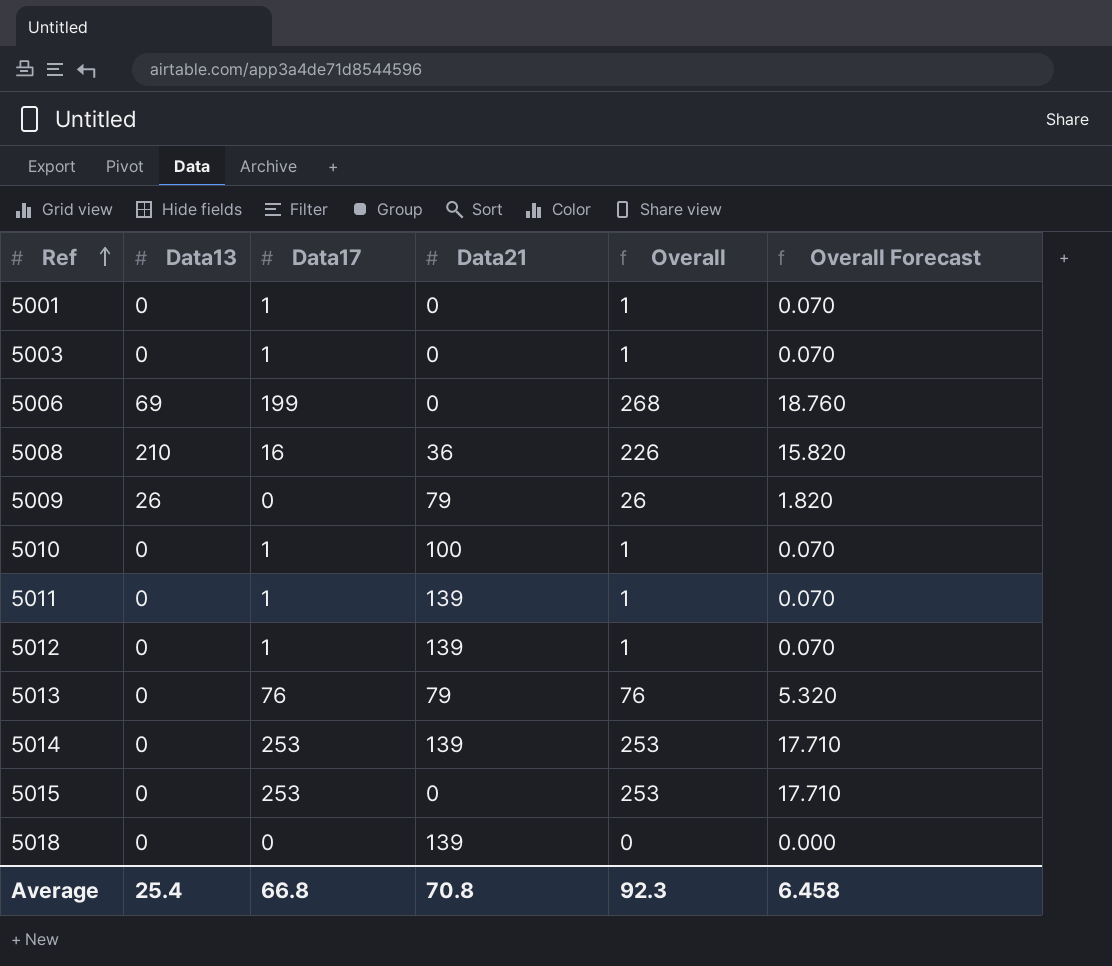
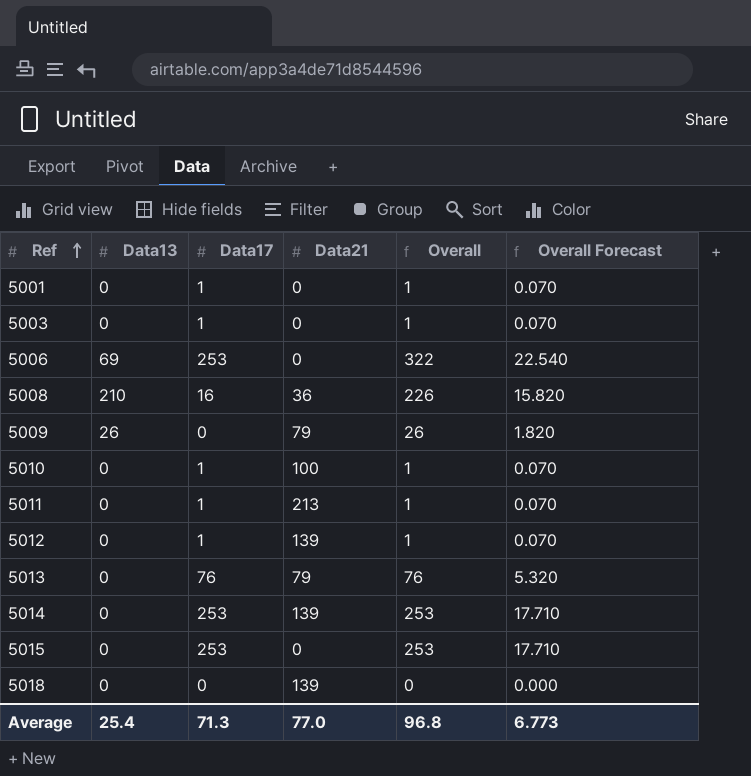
5006 | Data17: 199 -> 253
5006 | Overall: 268 -> 322
5006 | Overall Forecast: 18.760 -> 22.540
5011 | Data21: 139 -> 213
Average | Data17: 66.8 -> 71.3
Average | Data21: 70.8 -> 77.0
Average | Overall: 92.3 -> 96.8
Average | Overall Forecast: 6.458 -> 6.773

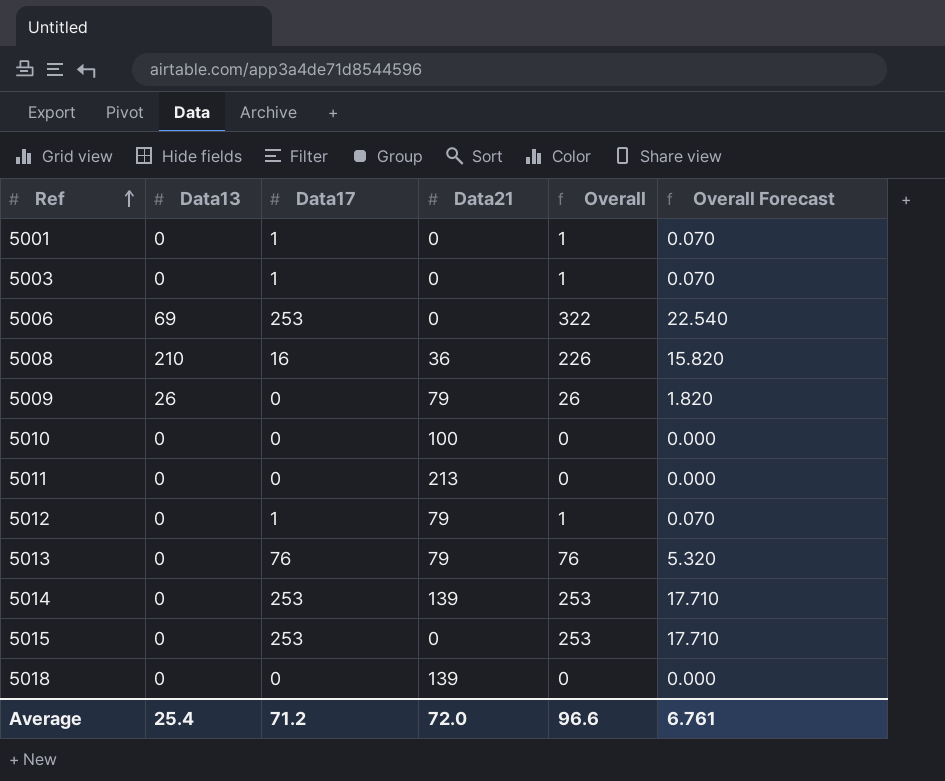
5010 | Data17: 1 -> 0
5010 | Overall: 1 -> 0
5010 | Overall Forecast: 0.070 -> 0.000
5011 | Data17: 1 -> 0
5011 | Overall: 1 -> 0
5011 | Overall Forecast: 0.070 -> 0.000
5012 | Data21: 139 -> 79
Average | Data17: 71.3 -> 71.2
Average | Data21: 77.0 -> 72.0
Average | Overall: 96.8 -> 96.6
Average | Overall Forecast: 6.773 -> 6.761

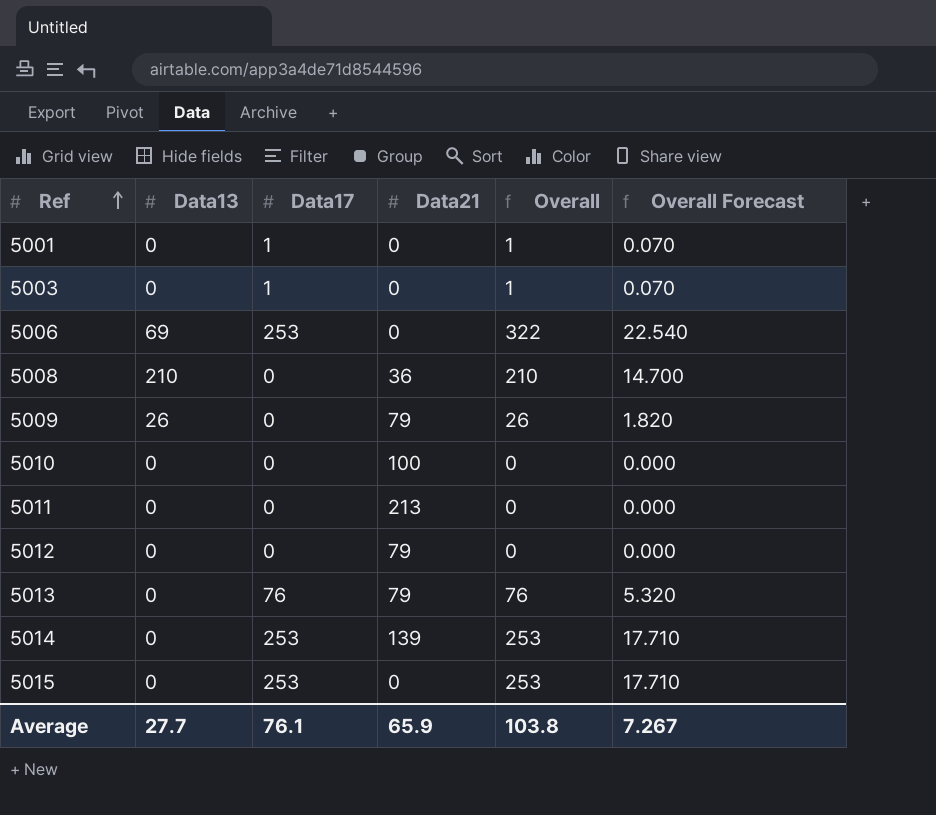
row 5018: 0 | 0 | 139 | 0 | 0.000 -> none
5008 | Data17: 16 -> 0
5008 | Overall: 226 -> 210
5008 | Overall Forecast: 15.820 -> 14.700
5012 | Data17: 1 -> 0
5012 | Overall: 1 -> 0
5012 | Overall Forecast: 0.070 -> 0.000
Average | Data13: 25.4 -> 27.7
Average | Data17: 71.2 -> 76.1
Average | Data21: 72.0 -> 65.9
Average | Overall: 96.6 -> 103.8
Average | Overall Forecast: 6.761 -> 7.267

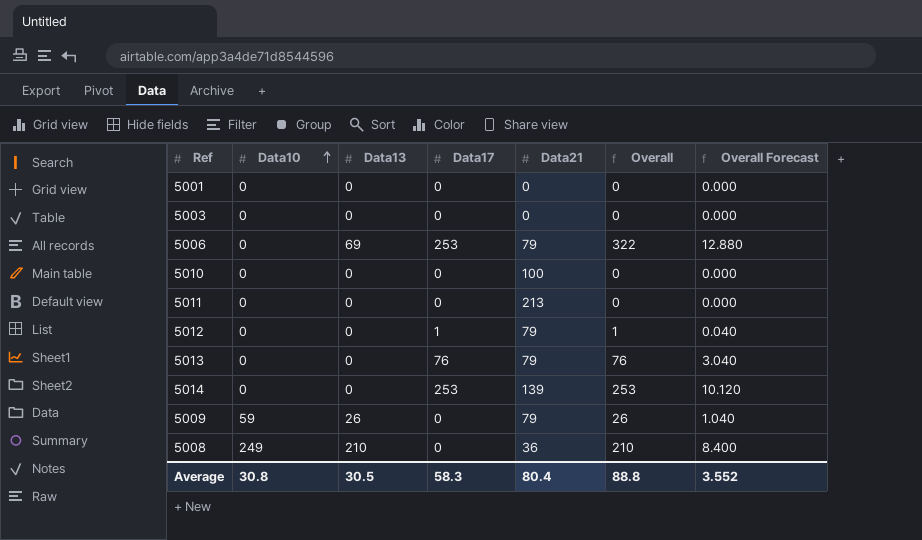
row order: Ref ascending -> Data10 ascending
column Data10 | position: none -> 2
column Overall Forecast | formula: [Overall] * 0.07 -> [Overall] * 0.04
row 5015: 0 | 253 | 0 | 253 | 17.710 -> none
5001 | Data17: 1 -> 0
5001 | Overall: 1 -> 0
5003 | Data17: 1 -> 0
5003 | Overall: 1 -> 0
5006 | Data21: 0 -> 79
5012 | Data17: 0 -> 1
5012 | Overall: 0 -> 1
Average | Data13: 27.7 -> 30.5
Average | Data17: 76.1 -> 58.3
Average | Data21: 65.9 -> 80.4
Average | Overall: 103.8 -> 88.8
Average | Overall Forecast: 7.267 -> 3.552

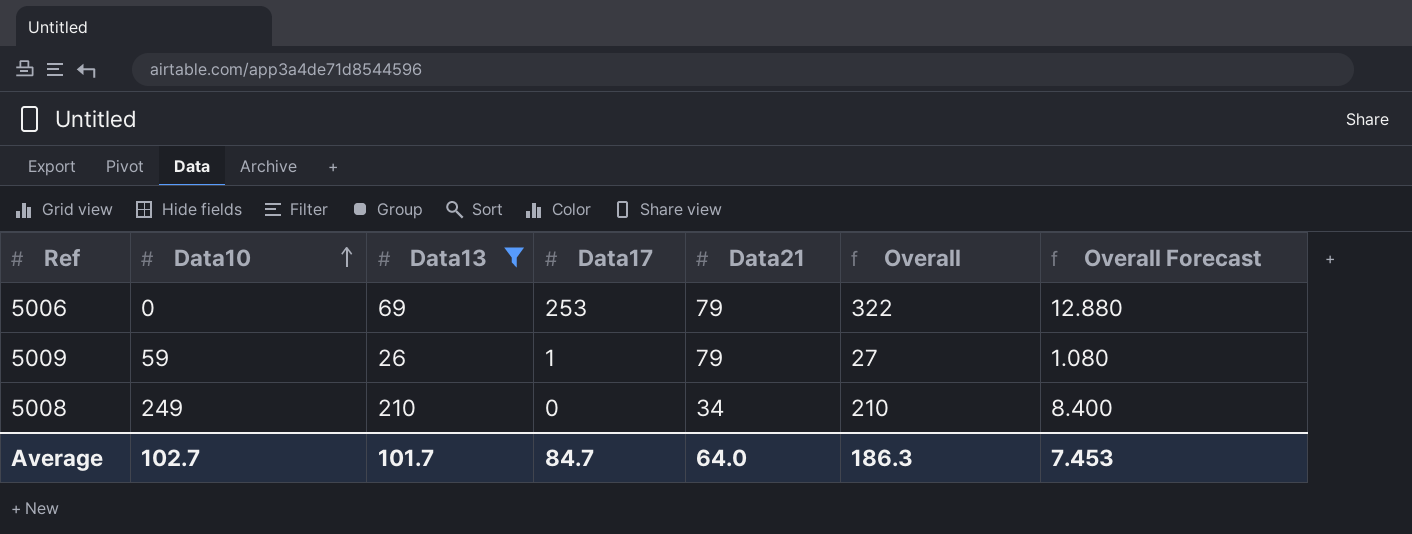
filter: none -> Data13 != 0
5009 | Data17: 0 -> 1
5009 | Overall: 26 -> 27
5009 | Overall Forecast: 1.040 -> 1.080
5008 | Data21: 36 -> 34
Average | Data10: 30.8 -> 102.7
Average | Data13: 30.5 -> 101.7
Average | Data17: 58.3 -> 84.7
Average | Data21: 80.4 -> 64.0
Average | Overall: 88.8 -> 186.3
Average | Overall Forecast: 3.552 -> 7.453

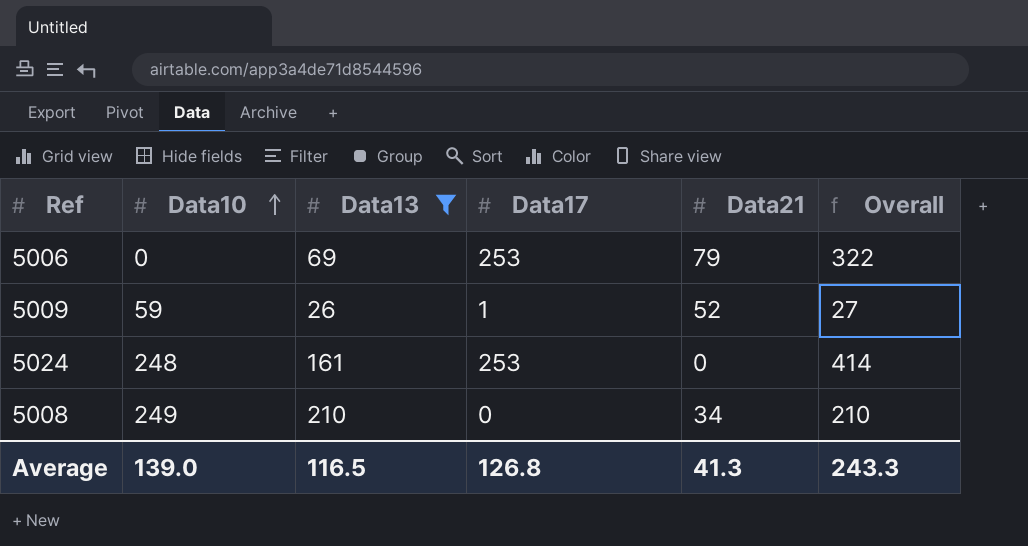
column Overall Forecast | formula: [Overall] * 0.04 -> none
5009 | Data21: 79 -> 52
row 5024: none -> 248 | 161 | 253 | 0 | 414
Average | Data10: 102.7 -> 139.0
Average | Data13: 101.7 -> 116.5
Average | Data17: 84.7 -> 126.8
Average | Data21: 64.0 -> 41.3
Average | Overall: 186.3 -> 243.3

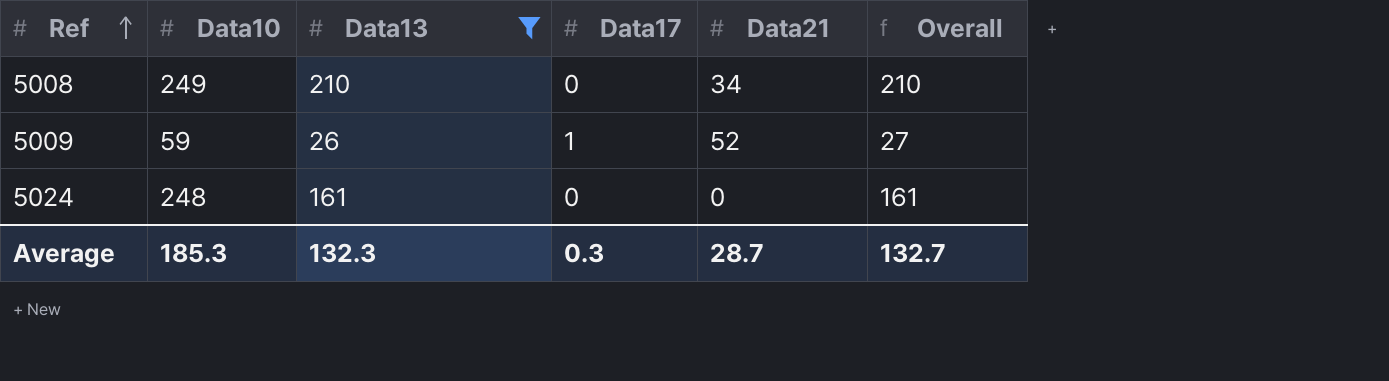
row order: Data10 ascending -> Ref ascending
row 5006: 0 | 69 | 253 | 79 | 322 -> none
5024 | Data17: 253 -> 0
5024 | Overall: 414 -> 161
Average | Data10: 139.0 -> 185.3
Average | Data13: 116.5 -> 132.3
Average | Data17: 126.8 -> 0.3
Average | Data21: 41.3 -> 28.7
Average | Overall: 243.3 -> 132.7

